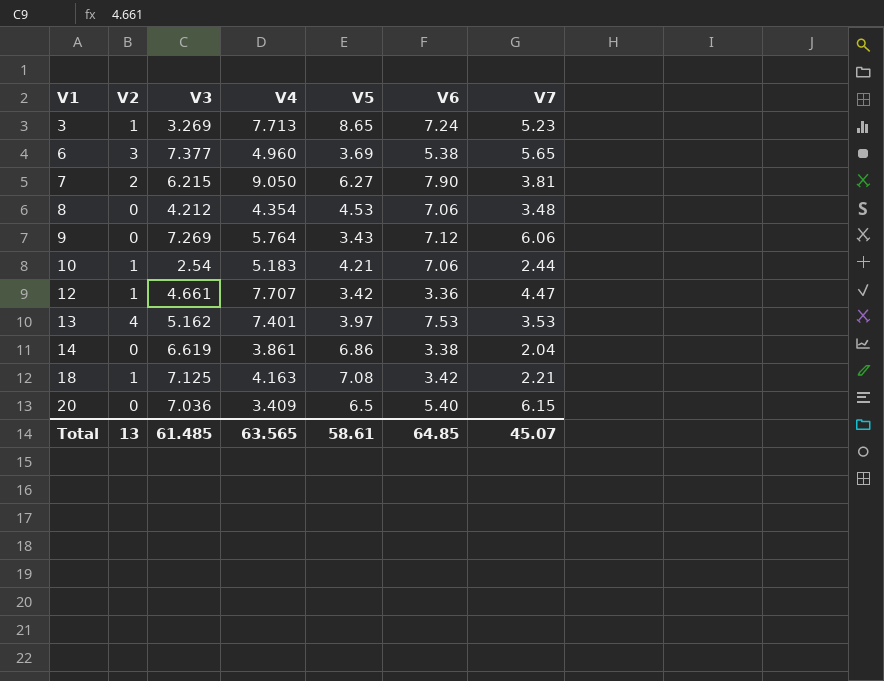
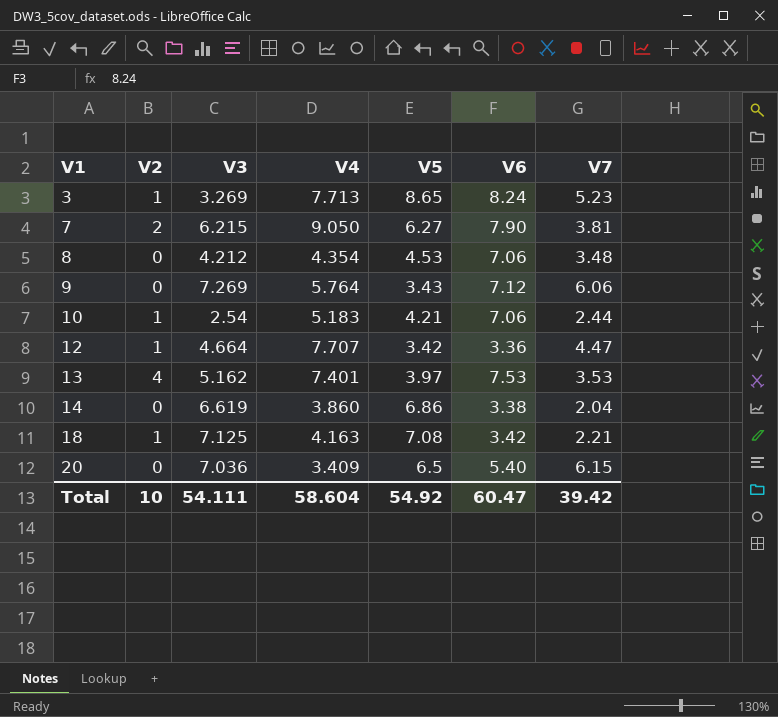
row 6: 3 | 7.377 | 4.960 | 3.69 | 5.38 | 5.65 -> none
3 | V6: 7.24 -> 8.24
12 | V3: 4.661 -> 4.664
14 | V4: 3.861 -> 3.860
Total | V2: 13 -> 10
Total | V3: 61.485 -> 54.111
Total | V4: 63.565 -> 58.604
Total | V5: 58.61 -> 54.92
Total | V6: 64.85 -> 60.47
Total | V7: 45.07 -> 39.42

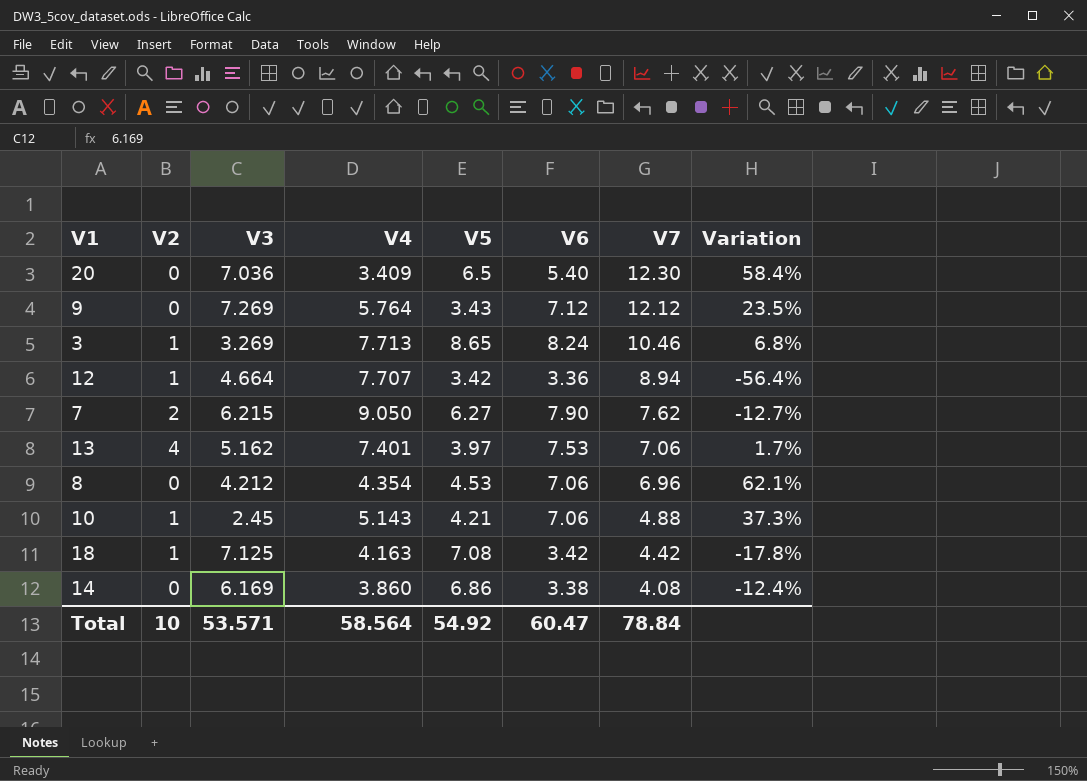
row order: V1 ascending -> V7 descending
column Variation | formula: none -> ([V6] - [V4]) / [V4]
20 | V7: 6.15 -> 12.30
9 | V7: 6.06 -> 12.12
3 | V7: 5.23 -> 10.46
12 | V7: 4.47 -> 8.94
7 | V7: 3.81 -> 7.62
13 | V7: 3.53 -> 7.06
8 | V7: 3.48 -> 6.96
10 | V3: 2.54 -> 2.45
10 | V4: 5.183 -> 5.143
10 | V7: 2.44 -> 4.88
18 | V7: 2.21 -> 4.42
14 | V3: 6.619 -> 6.169
14 | V7: 2.04 -> 4.08
Total | V3: 54.111 -> 53.571
Total | V4: 58.604 -> 58.564
Total | V7: 39.42 -> 78.84

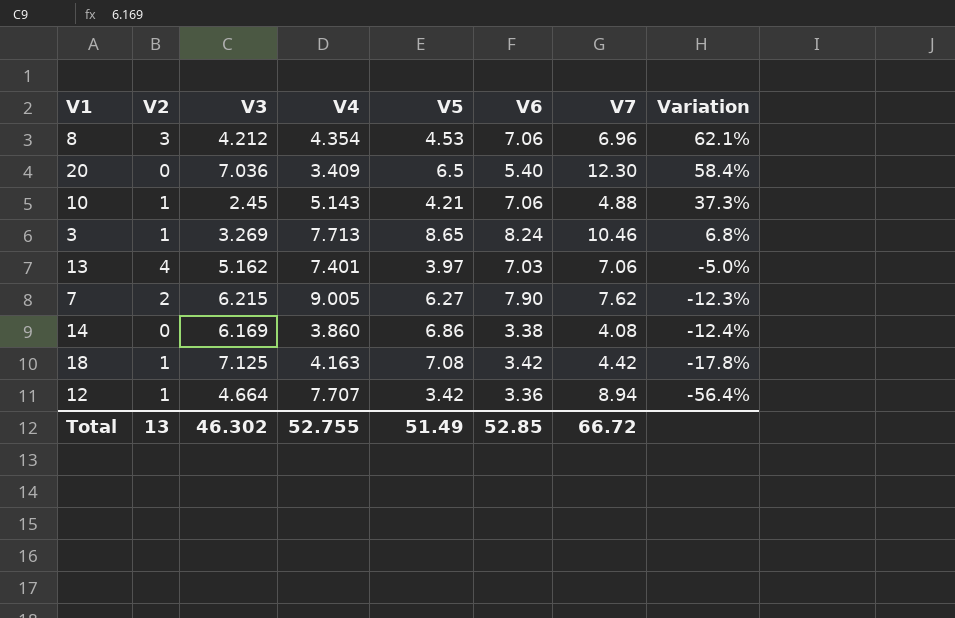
row order: V7 descending -> Variation descending
row 9: 0 | 7.269 | 5.764 | 3.43 | 7.12 | 12.12 | 23.5% -> none
8 | V2: 0 -> 3
13 | V6: 7.53 -> 7.03
13 | Variation: 1.7% -> -5.0%
7 | V4: 9.050 -> 9.005
7 | Variation: -12.7% -> -12.3%
Total | V2: 10 -> 13
Total | V3: 53.571 -> 46.302
Total | V4: 58.564 -> 52.755
Total | V5: 54.92 -> 51.49
Total | V6: 60.47 -> 52.85
Total | V7: 78.84 -> 66.72

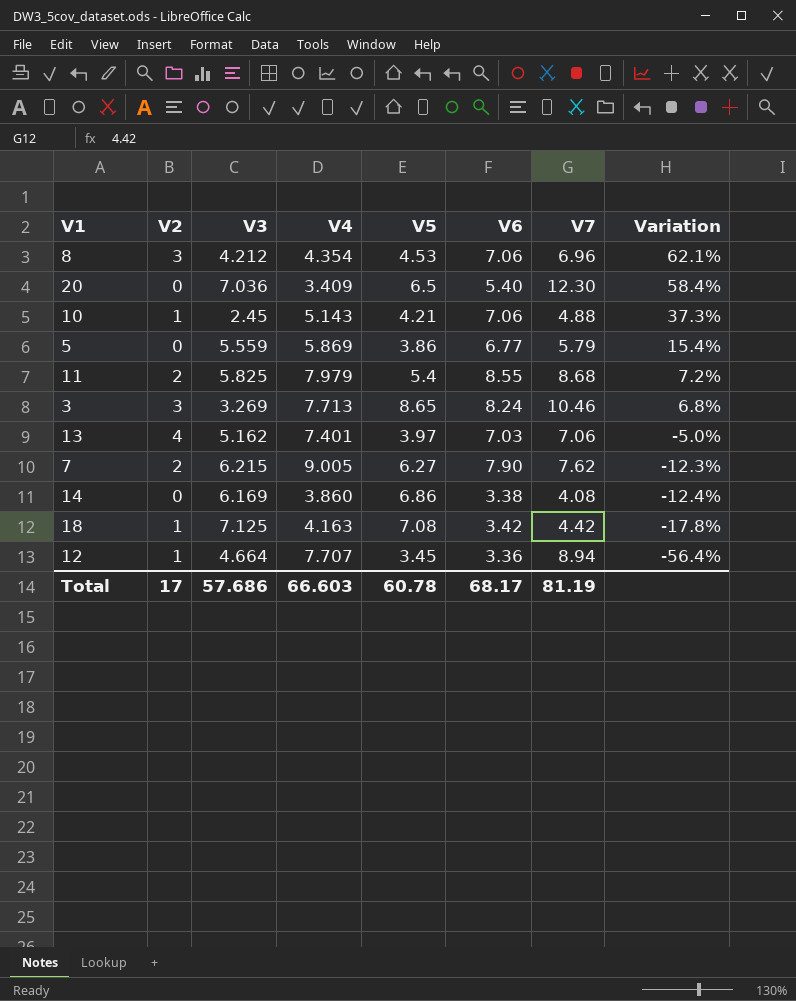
row 5: none -> 0 | 5.559 | 5.869 | 3.86 | 6.77 | 5.79 | 15.4%
row 11: none -> 2 | 5.825 | 7.979 | 5.4 | 8.55 | 8.68 | 7.2%
3 | V2: 1 -> 3
12 | V5: 3.42 -> 3.45
Total | V2: 13 -> 17
Total | V3: 46.302 -> 57.686
Total | V4: 52.755 -> 66.603
Total | V5: 51.49 -> 60.78
Total | V6: 52.85 -> 68.17
Total | V7: 66.72 -> 81.19

